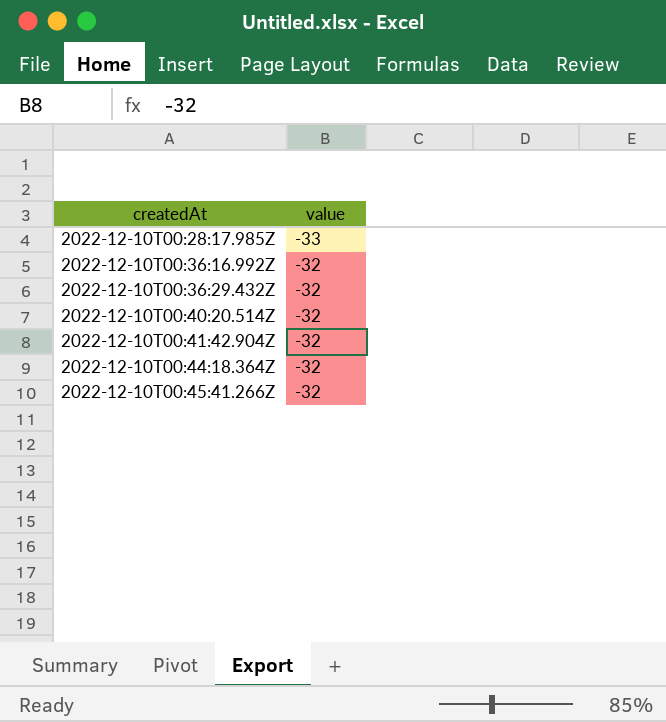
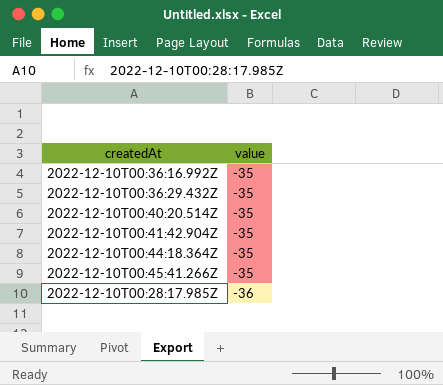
row order: createdAt ascending -> value descending
2022-12-10T00:36:16.992Z | value: -32 -> -35
2022-12-10T00:36:29.432Z | value: -32 -> -35
2022-12-10T00:40:20.514Z | value: -32 -> -35
2022-12-10T00:41:42.904Z | value: -32 -> -35
2022-12-10T00:44:18.364Z | value: -32 -> -35
2022-12-10T00:45:41.266Z | value: -32 -> -35
2022-12-10T00:28:17.985Z | value: -33 -> -36

